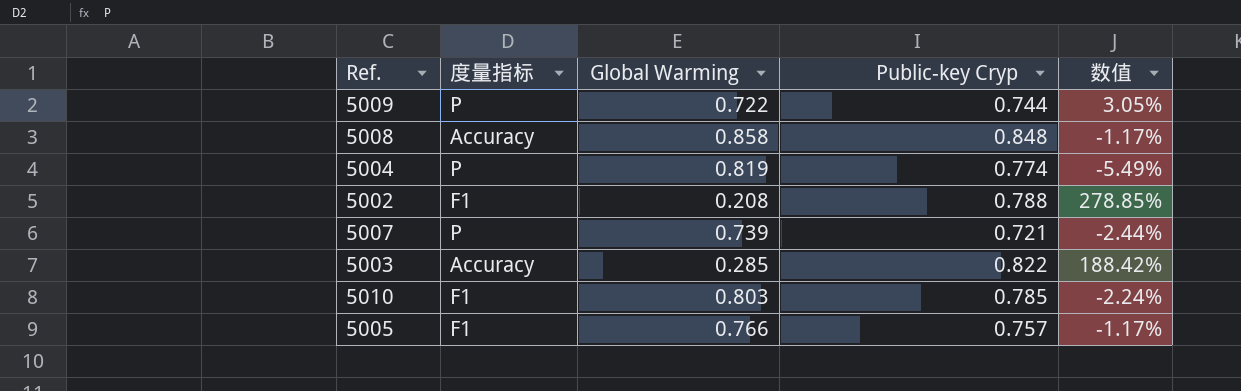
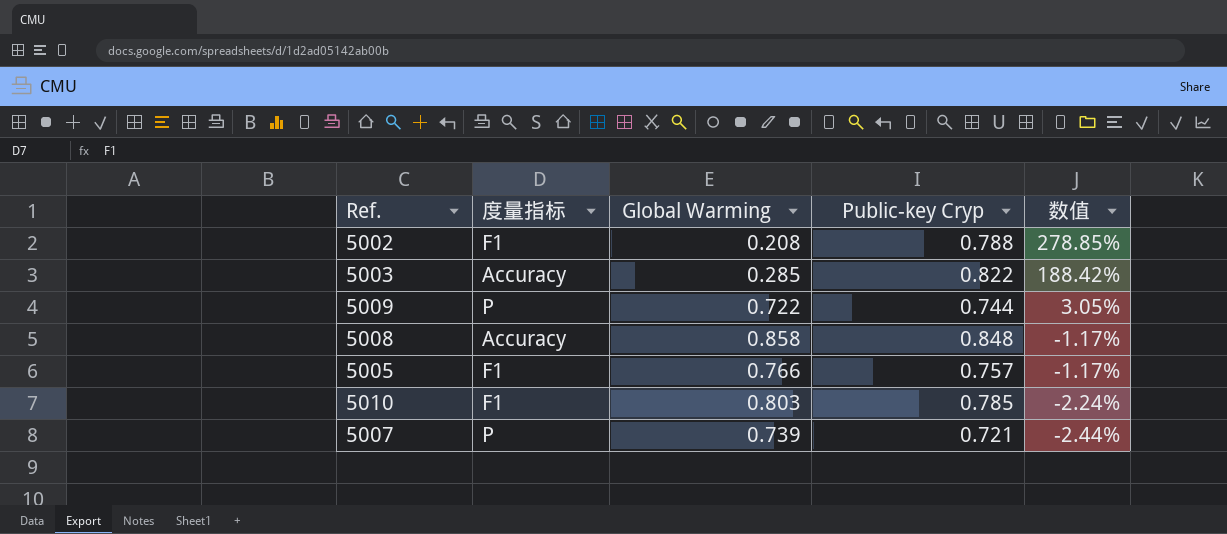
row order: none -> 数值 descending
row 5004: P | 0.819 | 0.774 | -5.49% -> none

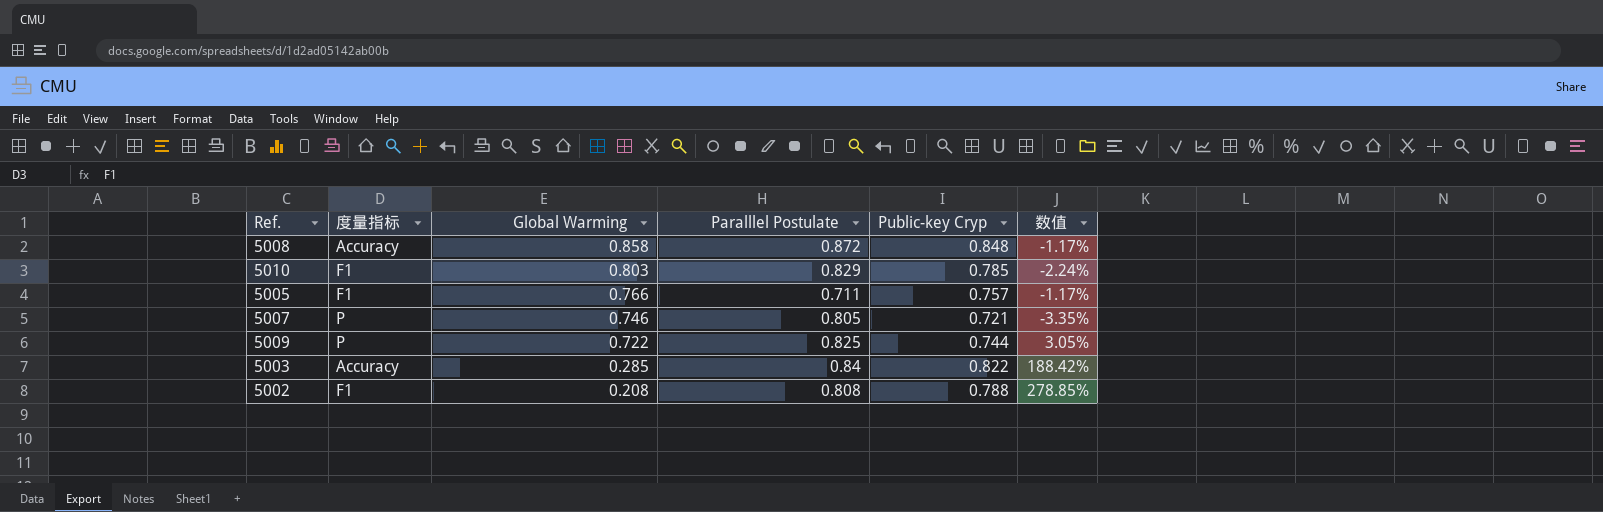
row order: 数值 descending -> Global Warming descending
column Paralllel Postulate | position: none -> 4
5007 | Global Warming: 0.739 -> 0.746
5007 | 数值: -2.44% -> -3.35%

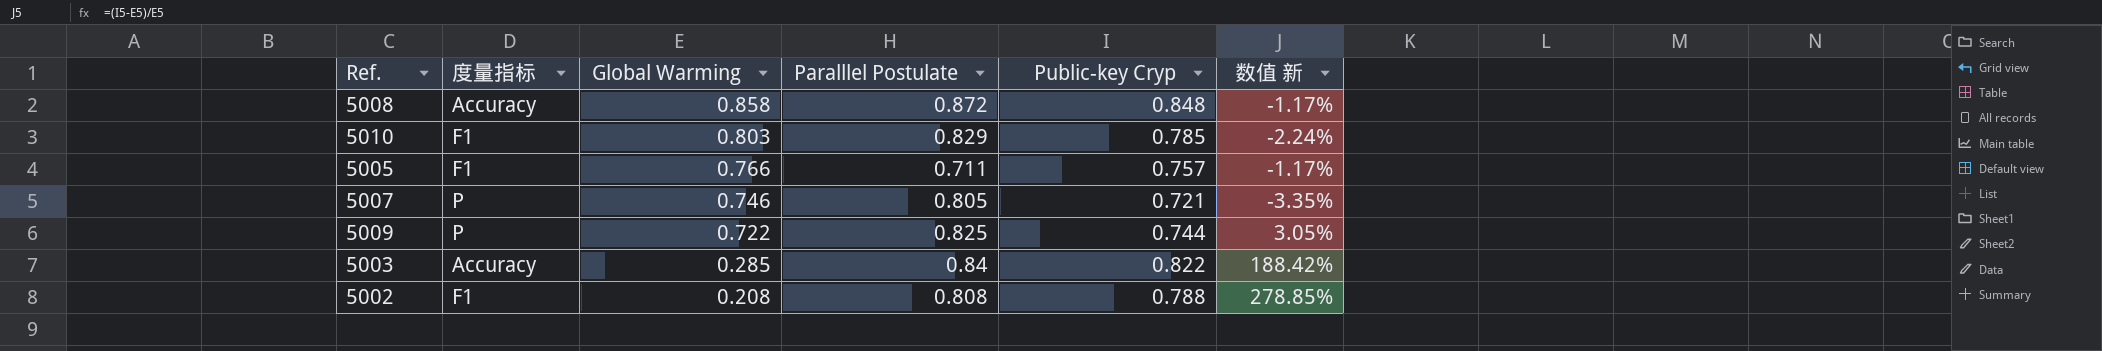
column name: 数值 -> 数值 新

